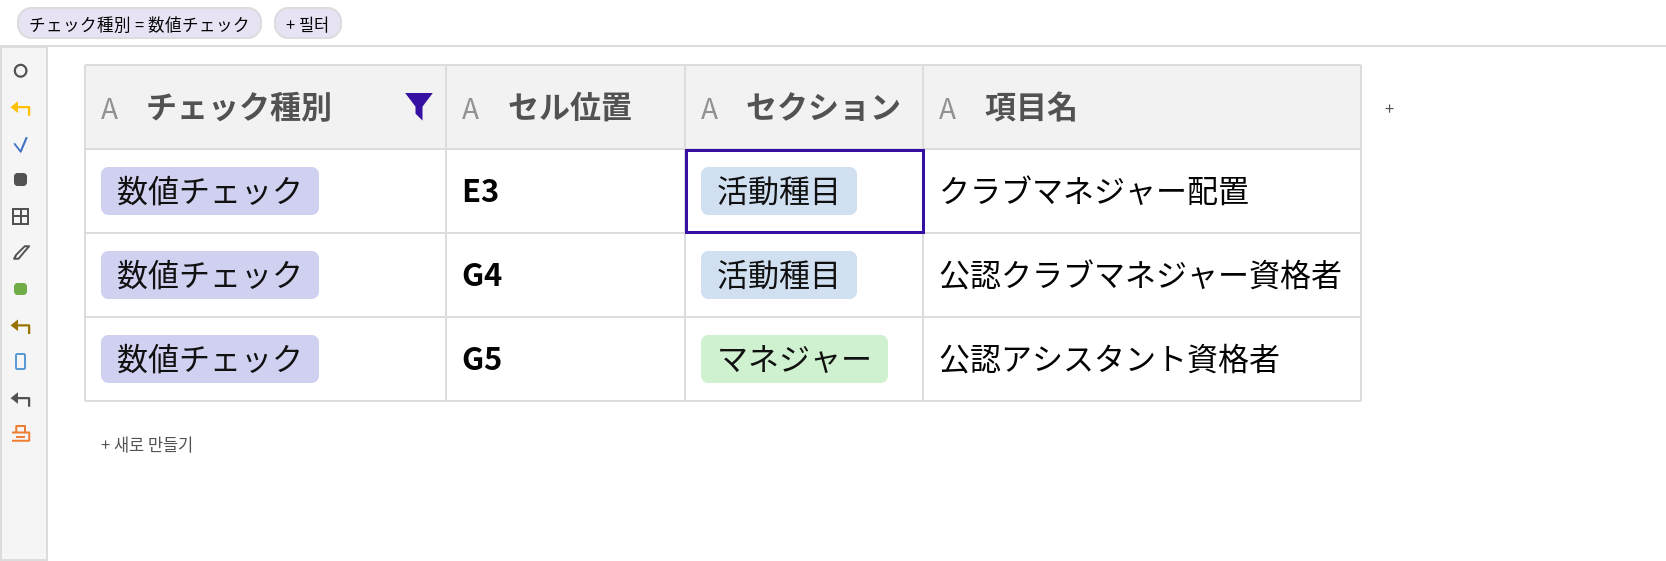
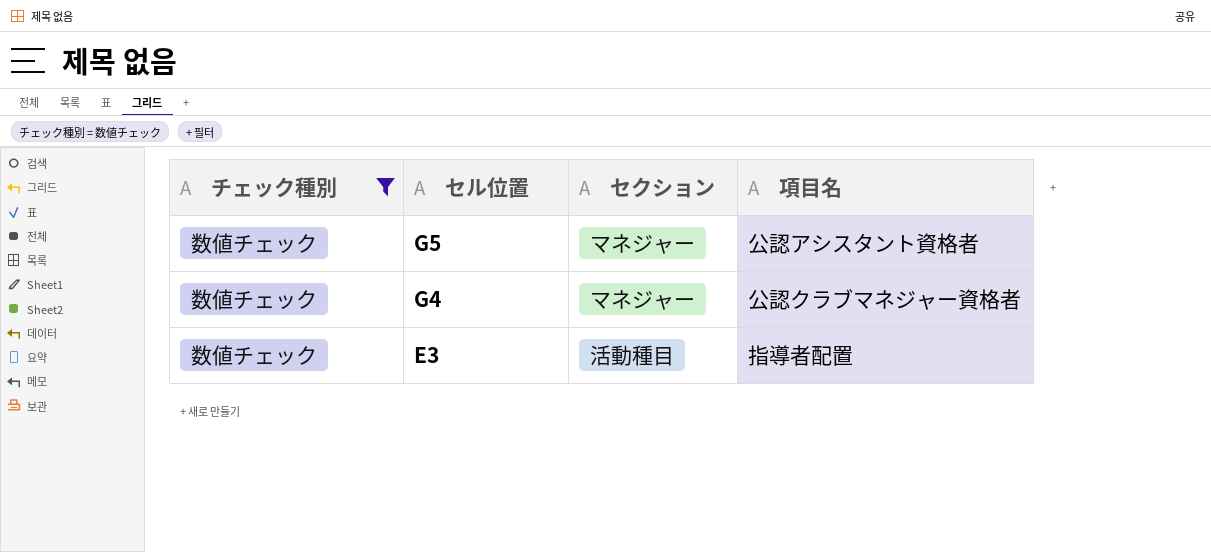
row order: セル位置 ascending -> セル位置 descending
G4 | セクション: 活動種目 -> マネジャー
E3 | 項目名: クラブマネジャー配置 -> 指導者配置

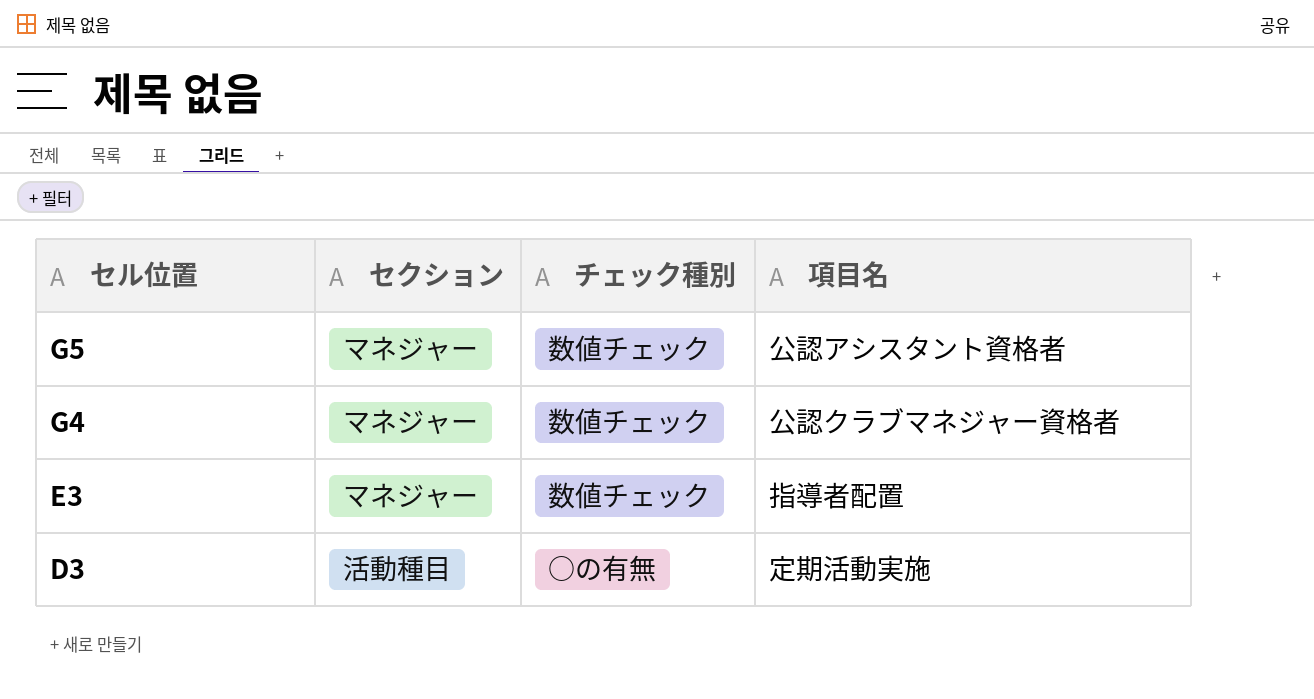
filter: チェック種別 = 数値チェック -> none
column チェック種別 | position: 1 -> 3
E3 | セクション: 活動種目 -> マネジャー

